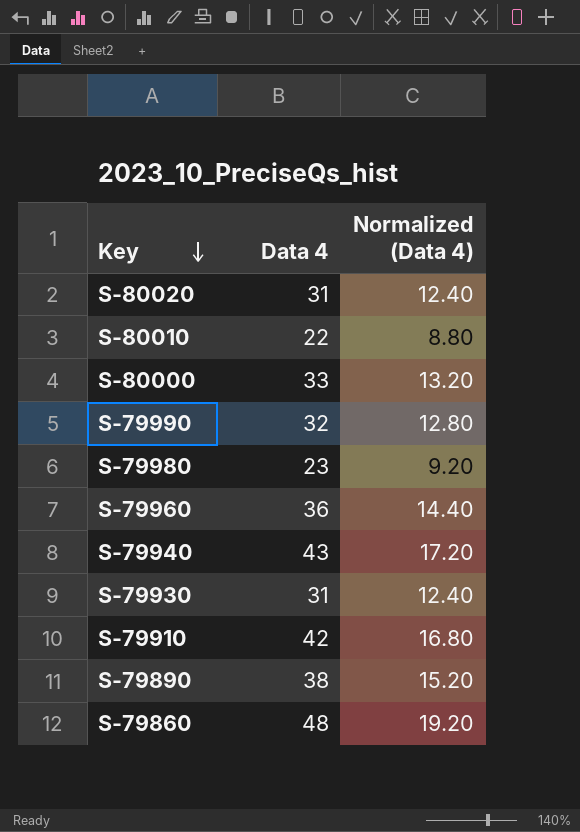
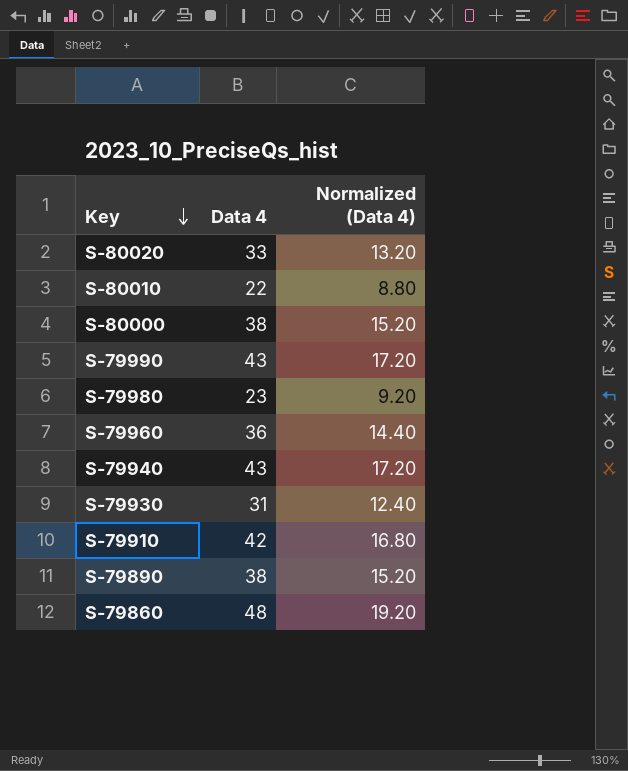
S-80020 | Data 4: 31 -> 33
S-80020 | Normalized (Data 4): 12.40 -> 13.20
S-80000 | Data 4: 33 -> 38
S-80000 | Normalized (Data 4): 13.20 -> 15.20
S-79990 | Data 4: 32 -> 43
S-79990 | Normalized (Data 4): 12.80 -> 17.20

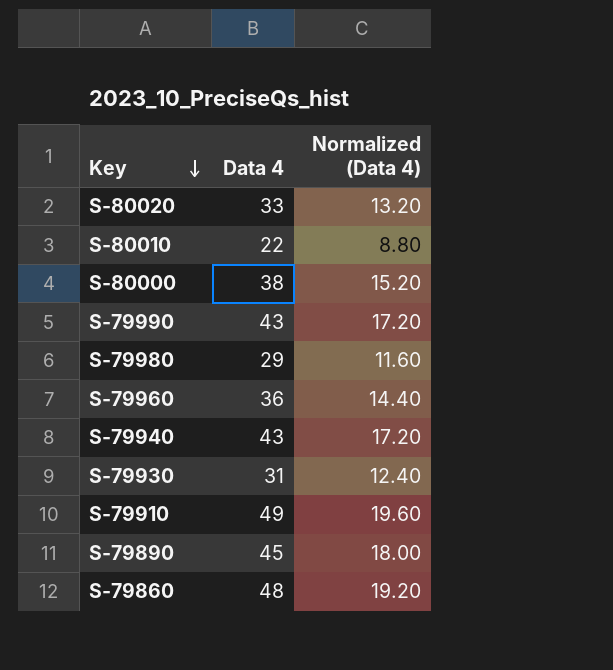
S-79980 | Data 4: 23 -> 29
S-79980 | Normalized (Data 4): 9.20 -> 11.60
S-79910 | Data 4: 42 -> 49
S-79910 | Normalized (Data 4): 16.80 -> 19.60
S-79890 | Data 4: 38 -> 45
S-79890 | Normalized (Data 4): 15.20 -> 18.00

